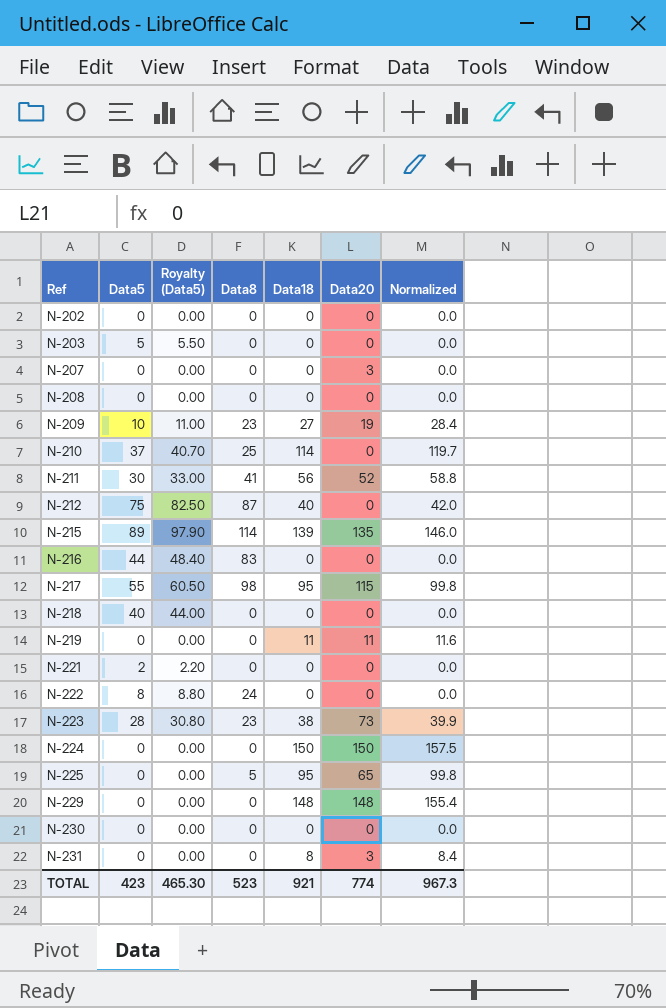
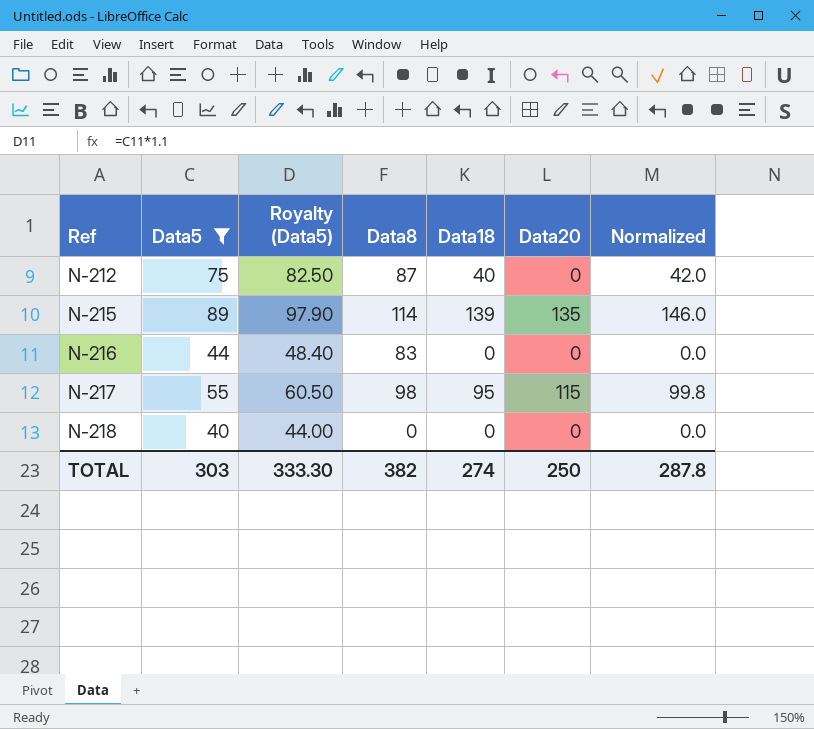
filter: none -> Data5 >= 40
TOTAL | Data5: 423 -> 303
TOTAL | Royalty (Data5): 465.30 -> 333.30
TOTAL | Data8: 523 -> 382
TOTAL | Data18: 921 -> 274
TOTAL | Data20: 774 -> 250
TOTAL | Normalized: 967.3 -> 287.8

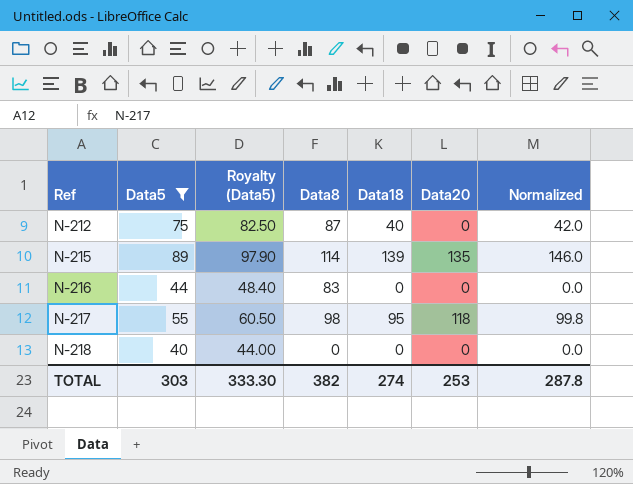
N-217 | Data20: 115 -> 118
TOTAL | Data20: 250 -> 253

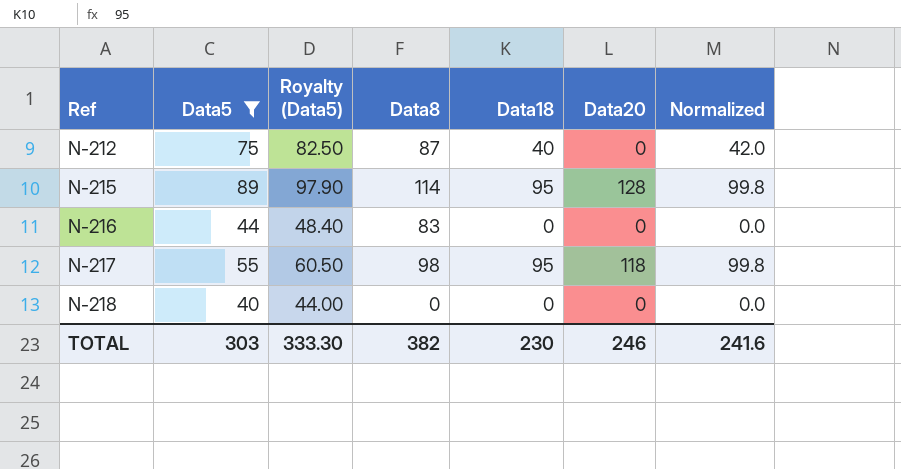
N-215 | Data18: 139 -> 95
N-215 | Data20: 135 -> 128
N-215 | Normalized: 146.0 -> 99.8
TOTAL | Data18: 274 -> 230
TOTAL | Data20: 253 -> 246
TOTAL | Normalized: 287.8 -> 241.6

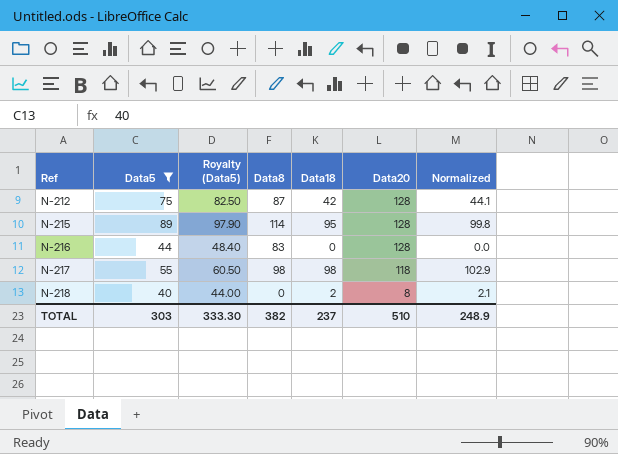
N-212 | Data18: 40 -> 42
N-212 | Data20: 0 -> 128
N-212 | Normalized: 42.0 -> 44.1
N-216 | Data20: 0 -> 128
N-217 | Data18: 95 -> 98
N-217 | Normalized: 99.8 -> 102.9
N-218 | Data18: 0 -> 2
N-218 | Data20: 0 -> 8
N-218 | Normalized: 0.0 -> 2.1
TOTAL | Data18: 230 -> 237
TOTAL | Data20: 246 -> 510
TOTAL | Normalized: 241.6 -> 248.9

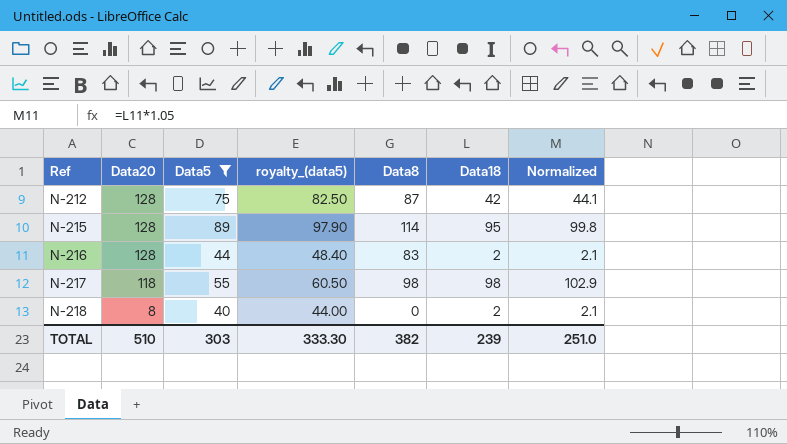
column Data20 | position: 6 -> 2
column name: Royalty (Data5) -> royalty_(data5)
N-216 | Data18: 0 -> 2
N-216 | Normalized: 0.0 -> 2.1
TOTAL | Data18: 237 -> 239
TOTAL | Normalized: 248.9 -> 251.0

